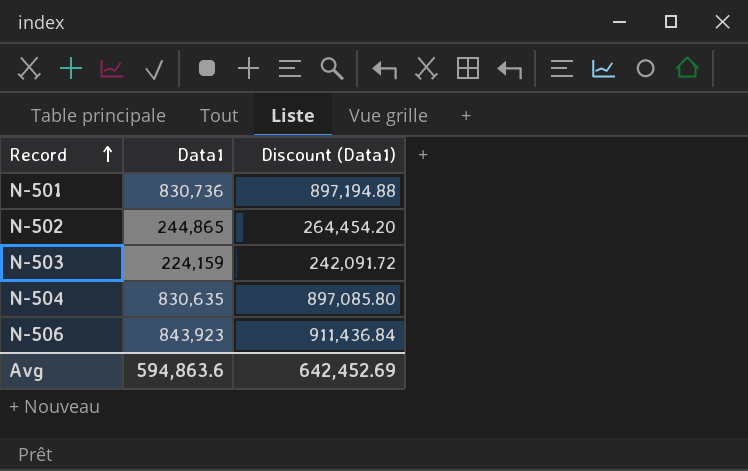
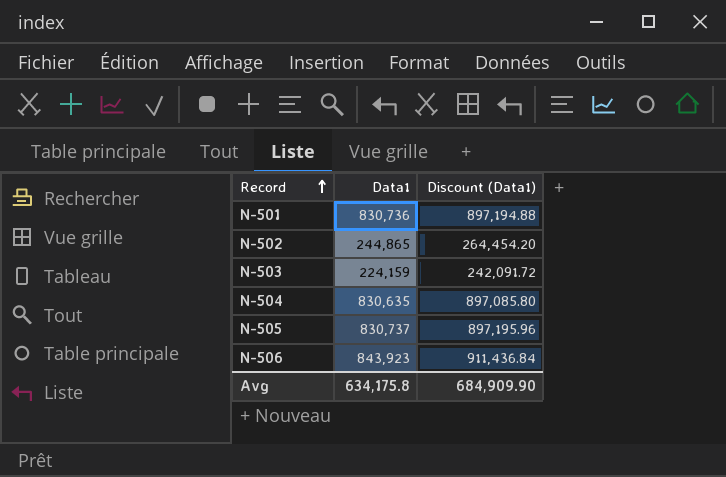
row N-505: none -> 830,737 | 897,195.96
Avg | Data1: 594,863.6 -> 634,175.8
Avg | Discount (Data1): 642,452.69 -> 684,909.90

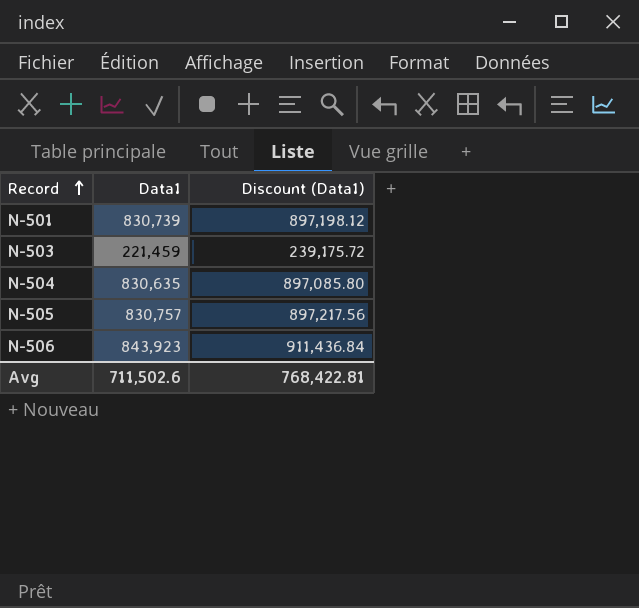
row N-502: 244,865 | 264,454.20 -> none
N-501 | Data1: 830,736 -> 830,739
N-501 | Discount (Data1): 897,194.88 -> 897,198.12
N-503 | Data1: 224,159 -> 221,459
N-503 | Discount (Data1): 242,091.72 -> 239,175.72
N-505 | Data1: 830,737 -> 830,757
N-505 | Discount (Data1): 897,195.96 -> 897,217.56
Avg | Data1: 634,175.8 -> 711,502.6
Avg | Discount (Data1): 684,909.90 -> 768,422.81

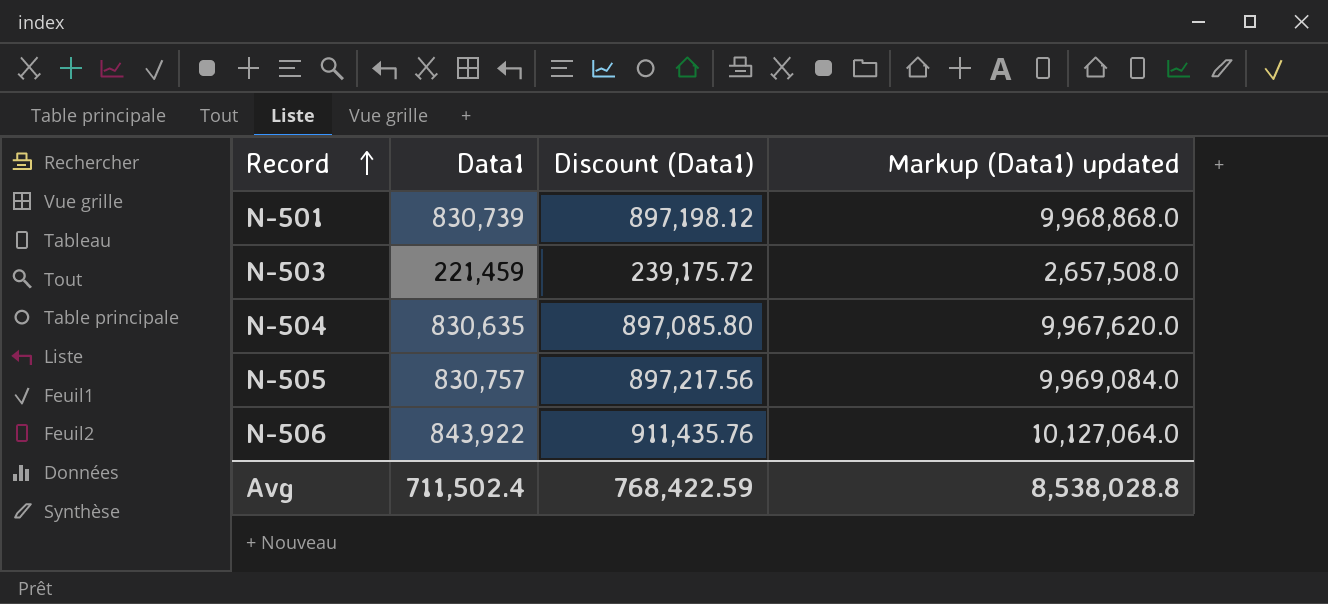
column Markup (Data1) updated | formula: none -> [Data1] * 12
N-506 | Data1: 843,923 -> 843,922
N-506 | Discount (Data1): 911,436.84 -> 911,435.76
Avg | Data1: 711,502.6 -> 711,502.4
Avg | Discount (Data1): 768,422.81 -> 768,422.59

